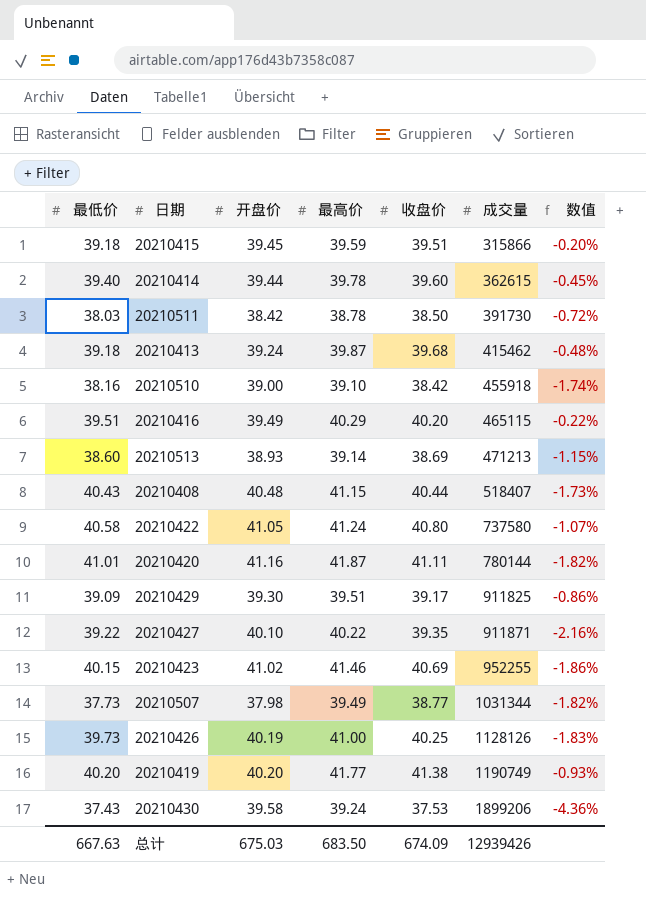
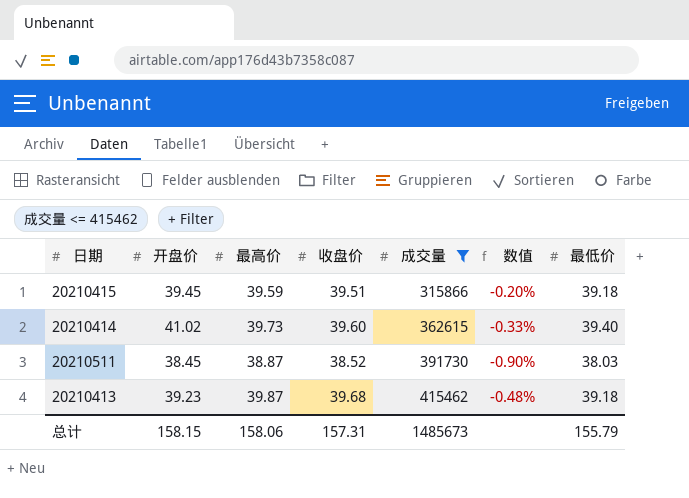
filter: none -> 成交量 <= 415462
column 最低价 | position: 1 -> 7
20210414 | 开盘价: 39.44 -> 41.02
20210414 | 最高价: 39.78 -> 39.73
20210414 | 数值: -0.45% -> -0.33%
20210511 | 开盘价: 38.42 -> 38.45
20210511 | 最高价: 38.78 -> 38.87
20210511 | 收盘价: 38.50 -> 38.52
20210511 | 数值: -0.72% -> -0.90%
20210413 | 开盘价: 39.24 -> 39.23
总计 | 开盘价: 675.03 -> 158.15
总计 | 最高价: 683.50 -> 158.06
总计 | 收盘价: 674.09 -> 157.31
总计 | 成交量: 12939426 -> 1485673
总计 | 最低价: 667.63 -> 155.79

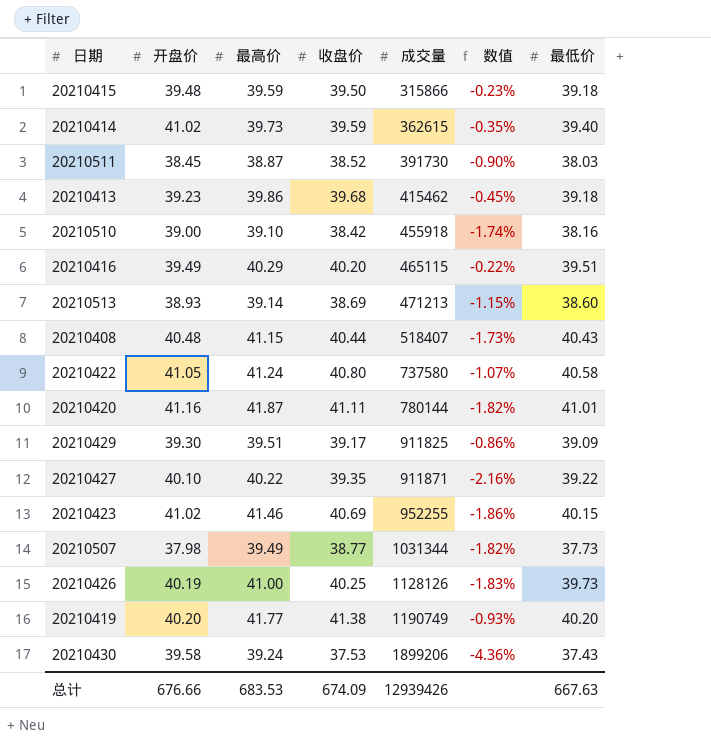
filter: 成交量 <= 415462 -> none
20210415 | 开盘价: 39.45 -> 39.48
20210415 | 收盘价: 39.51 -> 39.50
20210415 | 数值: -0.20% -> -0.23%
20210414 | 收盘价: 39.60 -> 39.59
20210414 | 数值: -0.33% -> -0.35%
20210413 | 最高价: 39.87 -> 39.86
20210413 | 数值: -0.48% -> -0.45%
总计 | 开盘价: 158.15 -> 676.66
总计 | 最高价: 158.06 -> 683.53
总计 | 收盘价: 157.31 -> 674.09
总计 | 成交量: 1485673 -> 12939426
总计 | 最低价: 155.79 -> 667.63

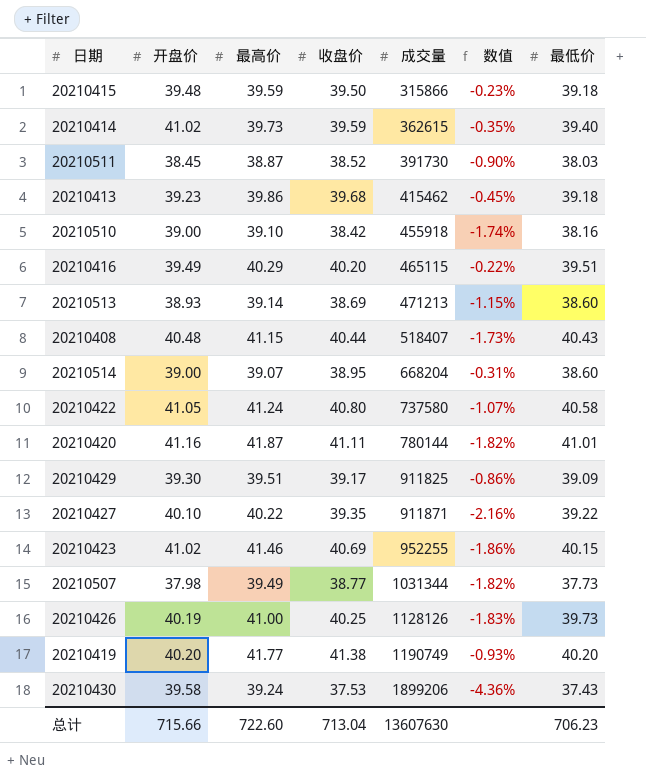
row 20210514: none -> 39.00 | 39.07 | 38.95 | 668204 | -0.31% | 38.60
总计 | 开盘价: 676.66 -> 715.66
总计 | 最高价: 683.53 -> 722.60
总计 | 收盘价: 674.09 -> 713.04
总计 | 成交量: 12939426 -> 13607630
总计 | 最低价: 667.63 -> 706.23

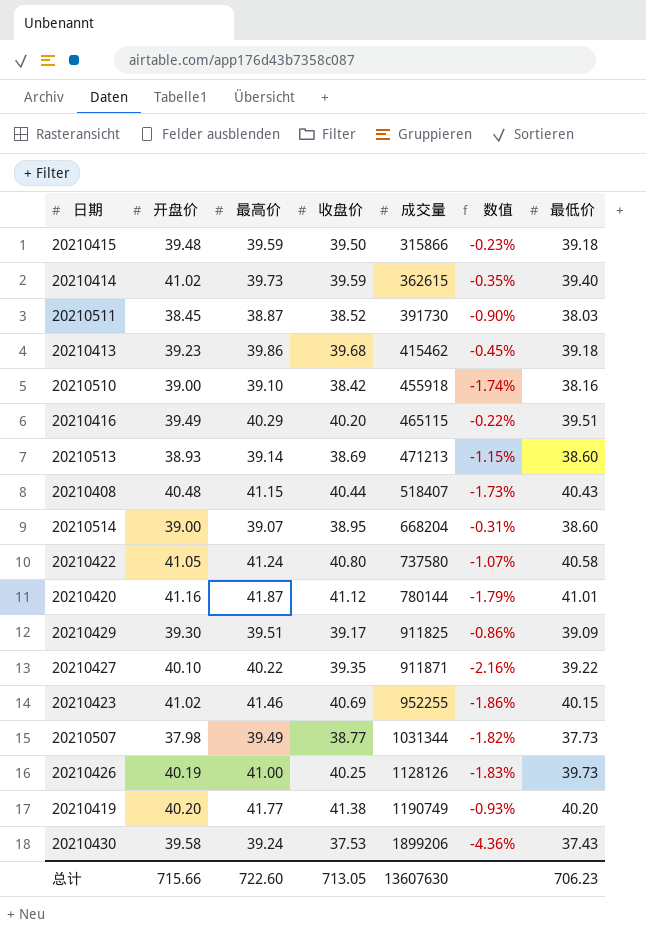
20210420 | 收盘价: 41.11 -> 41.12
20210420 | 数值: -1.82% -> -1.79%
总计 | 收盘价: 713.04 -> 713.05

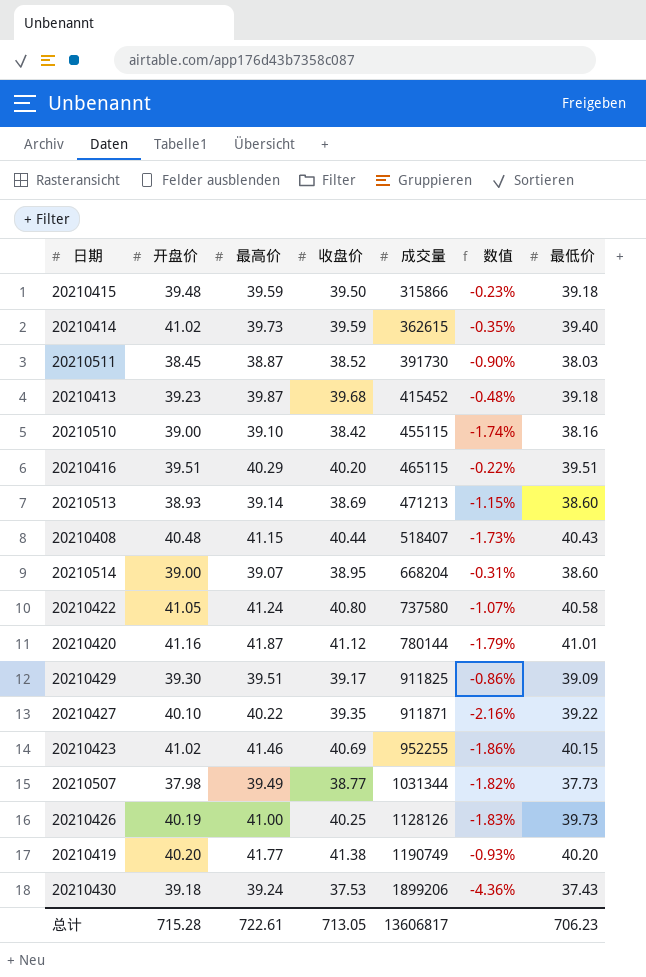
20210413 | 最高价: 39.86 -> 39.87
20210413 | 成交量: 415462 -> 415452
20210413 | 数值: -0.45% -> -0.48%
20210510 | 成交量: 455918 -> 455115
20210416 | 开盘价: 39.49 -> 39.51
20210430 | 开盘价: 39.58 -> 39.18
总计 | 开盘价: 715.66 -> 715.28
总计 | 最高价: 722.60 -> 722.61
总计 | 成交量: 13607630 -> 13606817

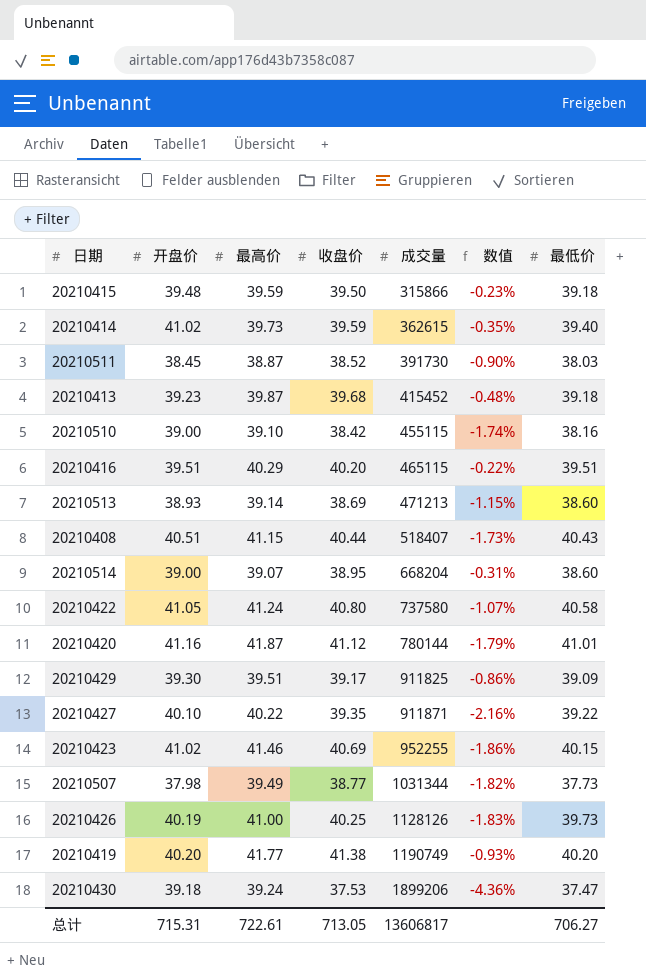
20210408 | 开盘价: 40.48 -> 40.51
20210430 | 最低价: 37.43 -> 37.47
总计 | 开盘价: 715.28 -> 715.31
总计 | 最低价: 706.23 -> 706.27

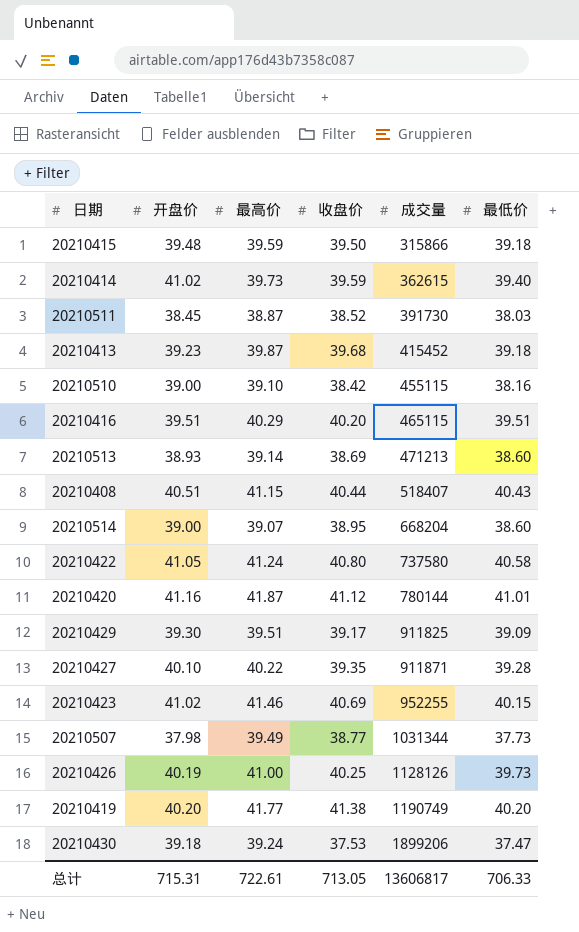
column 数值 | formula: ([收盘价] - [最高价]) / [最高价] -> none
20210427 | 最低价: 39.22 -> 39.28
总计 | 最低价: 706.27 -> 706.33

